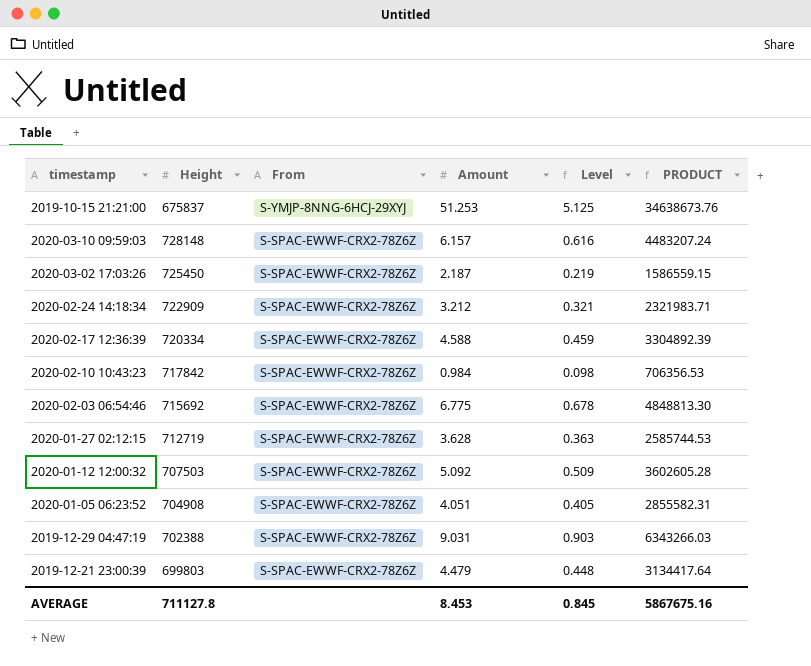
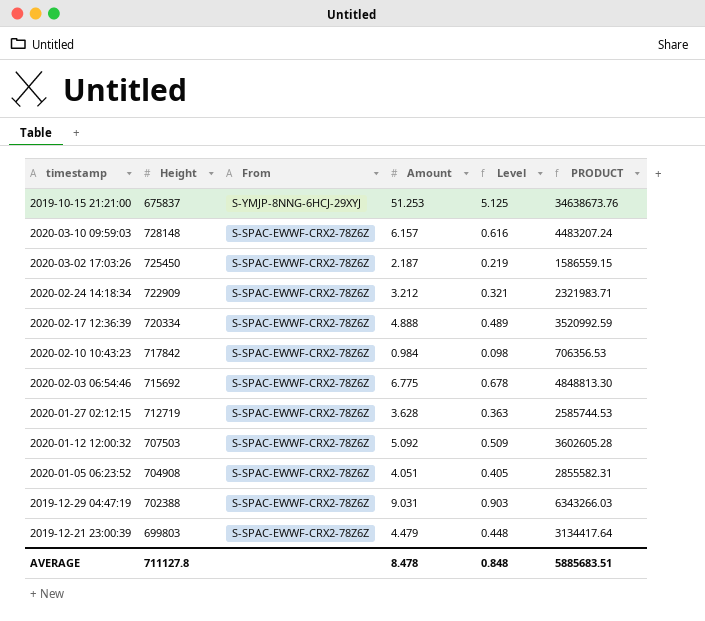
2020-02-17 12:36:39 | Amount: 4.588 -> 4.888
2020-02-17 12:36:39 | Level: 0.459 -> 0.489
2020-02-17 12:36:39 | PRODUCT: 3304892.39 -> 3520992.59
AVERAGE | Amount: 8.453 -> 8.478
AVERAGE | Level: 0.845 -> 0.848
AVERAGE | PRODUCT: 5867675.16 -> 5885683.51

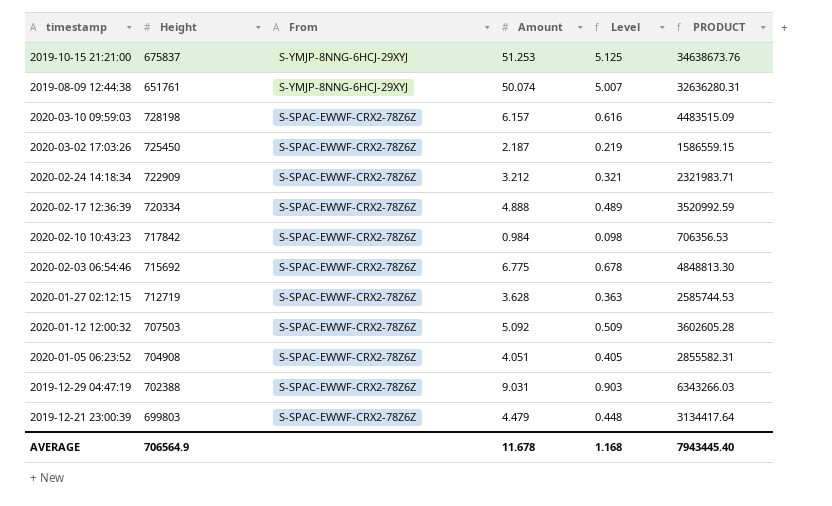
row 2019-08-09 12:44:38: none -> 651761 | S-YMJP-8NNG-6HCJ-29XYJ | 50.074 | 5.007 | 32636280.31
2020-03-10 09:59:03 | Height: 728148 -> 728198
2020-03-10 09:59:03 | PRODUCT: 4483207.24 -> 4483515.09
AVERAGE | Height: 711127.8 -> 706564.9
AVERAGE | Amount: 8.478 -> 11.678
AVERAGE | Level: 0.848 -> 1.168
AVERAGE | PRODUCT: 5885683.51 -> 7943445.40

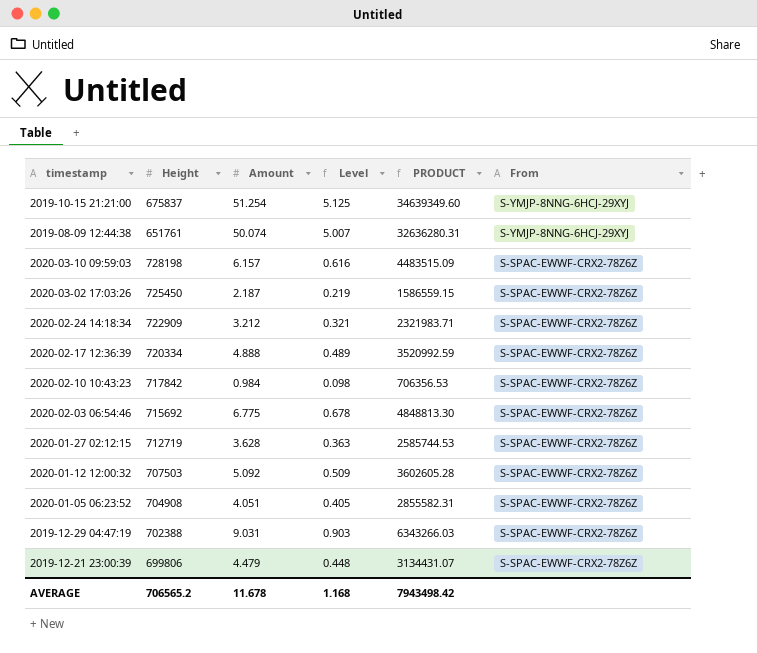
column From | position: 3 -> 6
2019-10-15 21:21:00 | Amount: 51.253 -> 51.254
2019-10-15 21:21:00 | PRODUCT: 34638673.76 -> 34639349.60
2019-12-21 23:00:39 | Height: 699803 -> 699806
2019-12-21 23:00:39 | PRODUCT: 3134417.64 -> 3134431.07
AVERAGE | Height: 706564.9 -> 706565.2
AVERAGE | PRODUCT: 7943445.40 -> 7943498.42

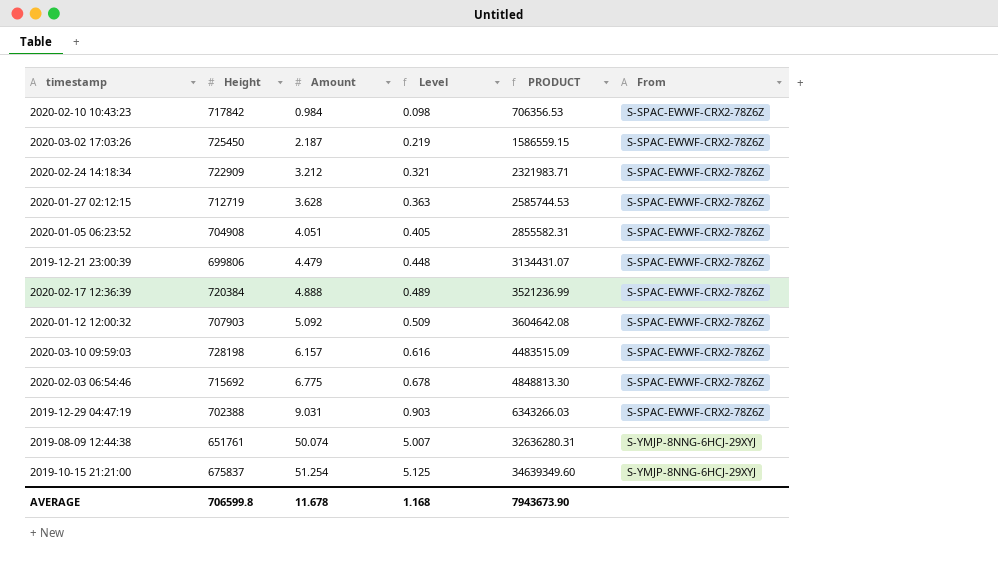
row order: From descending -> Amount ascending
2020-02-17 12:36:39 | Height: 720334 -> 720384
2020-02-17 12:36:39 | PRODUCT: 3520992.59 -> 3521236.99
2020-01-12 12:00:32 | Height: 707503 -> 707903
2020-01-12 12:00:32 | PRODUCT: 3602605.28 -> 3604642.08
AVERAGE | Height: 706565.2 -> 706599.8
AVERAGE | PRODUCT: 7943498.42 -> 7943673.90

